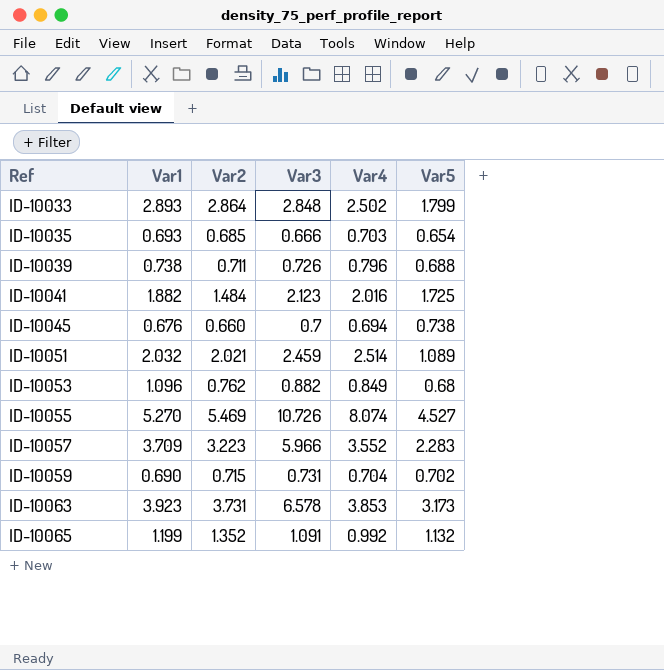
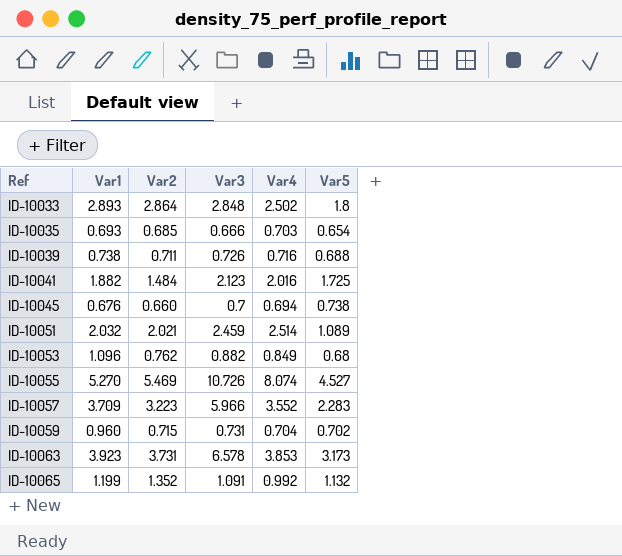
ID-10033 | Var5: 1.799 -> 1.8
ID-10039 | Var4: 0.796 -> 0.716
ID-10059 | Var1: 0.690 -> 0.960

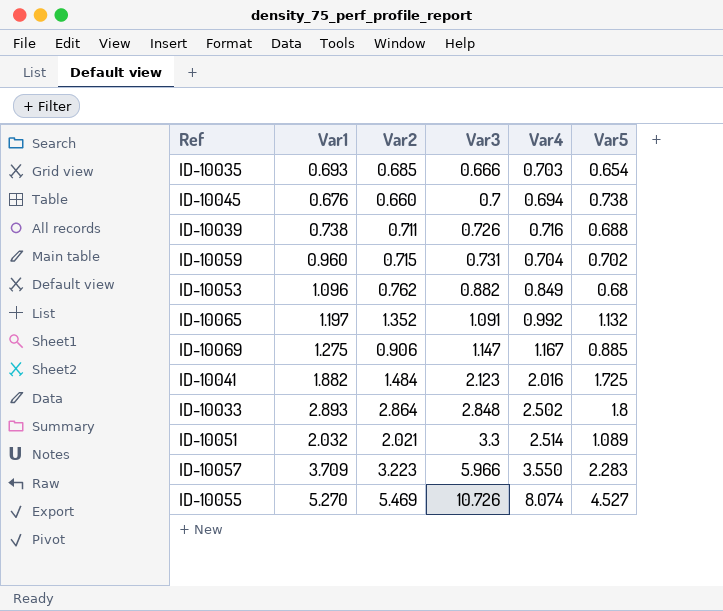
row order: Ref ascending -> Var3 ascending
row ID-10063: 3.923 | 3.731 | 6.578 | 3.853 | 3.173 -> none
ID-10065 | Var1: 1.199 -> 1.197
row ID-10069: none -> 1.275 | 0.906 | 1.147 | 1.167 | 0.885
ID-10051 | Var3: 2.459 -> 3.3
ID-10057 | Var4: 3.552 -> 3.550

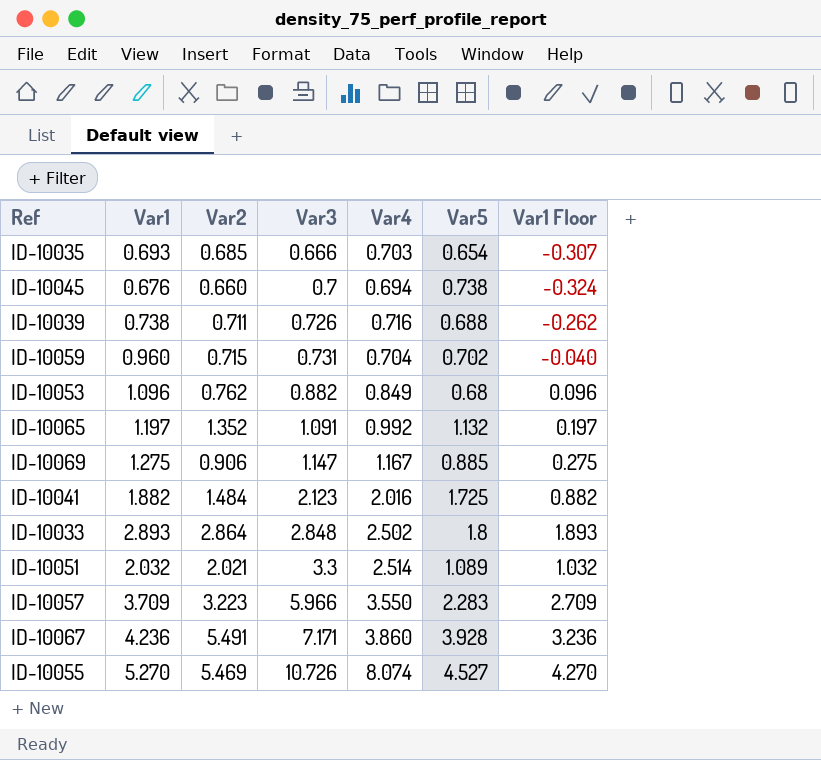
column Var1 Floor | formula: none -> [Var1] - 1
row ID-10067: none -> 4.236 | 5.491 | 7.171 | 3.860 | 3.928 | 3.236

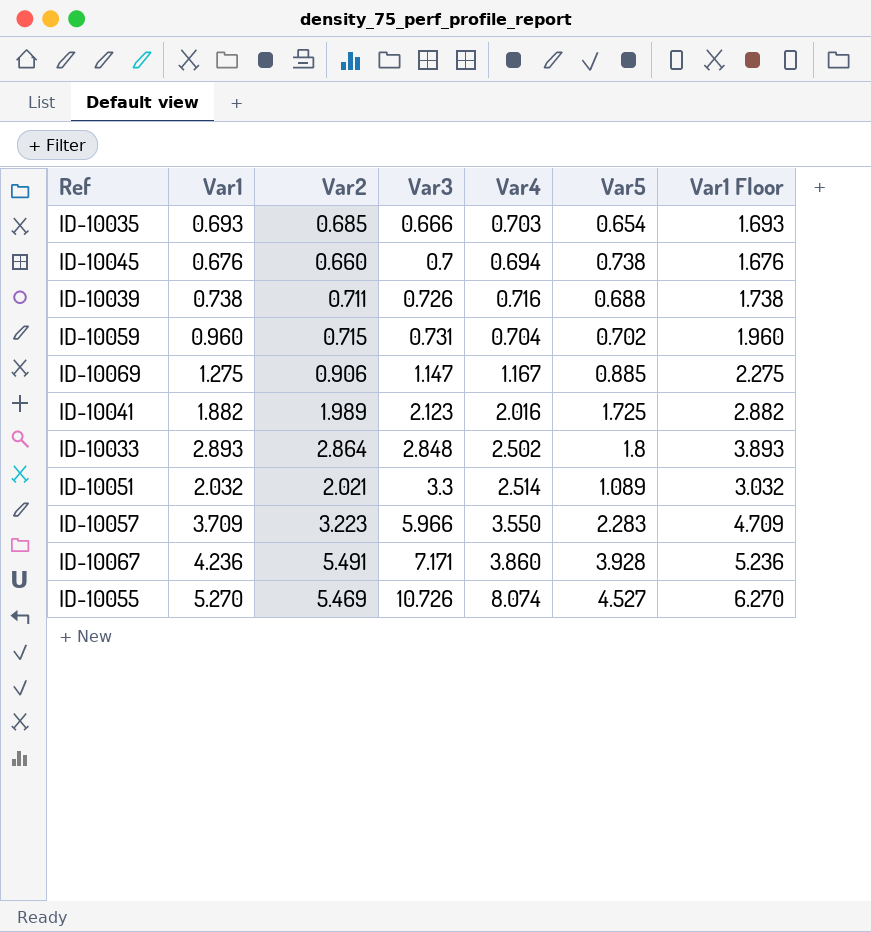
column Var1 Floor | formula: [Var1] - 1 -> [Var1] + 1
row ID-10053: 1.096 | 0.762 | 0.882 | 0.849 | 0.68 | 0.096 -> none
row ID-10065: 1.197 | 1.352 | 1.091 | 0.992 | 1.132 | 0.197 -> none
ID-10041 | Var2: 1.484 -> 1.989

